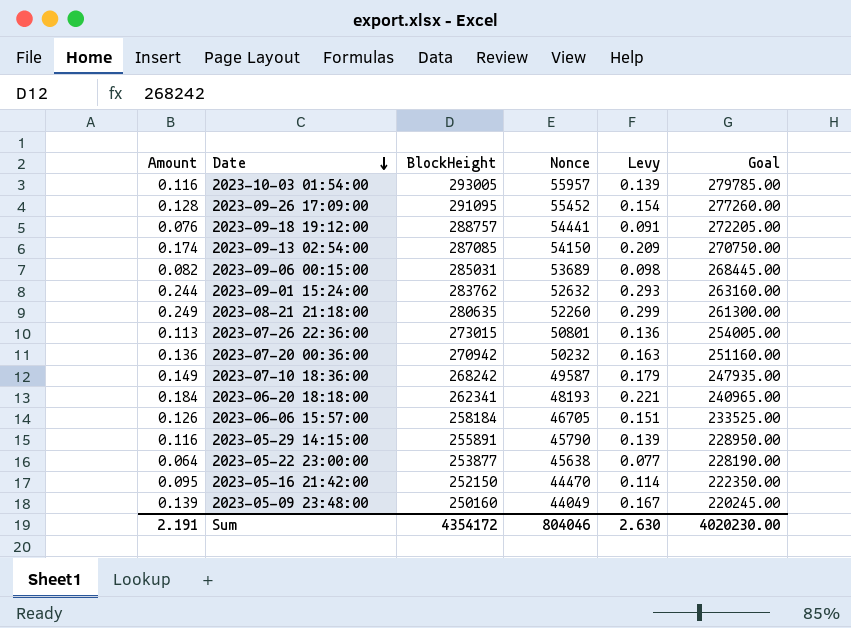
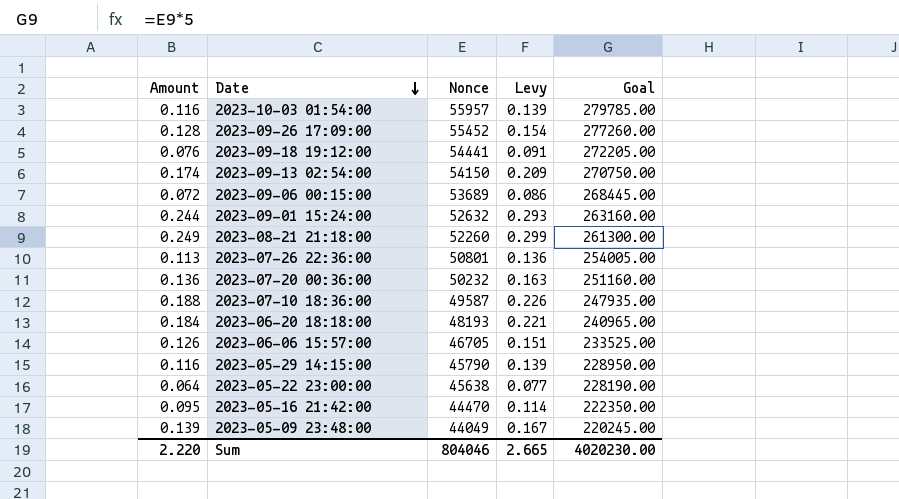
column BlockHeight | position: 3 -> none
2023-09-06 00:15:00 | Amount: 0.082 -> 0.072
2023-09-06 00:15:00 | Levy: 0.098 -> 0.086
2023-07-10 18:36:00 | Amount: 0.149 -> 0.188
2023-07-10 18:36:00 | Levy: 0.179 -> 0.226
Sum | Amount: 2.191 -> 2.220
Sum | Levy: 2.630 -> 2.665

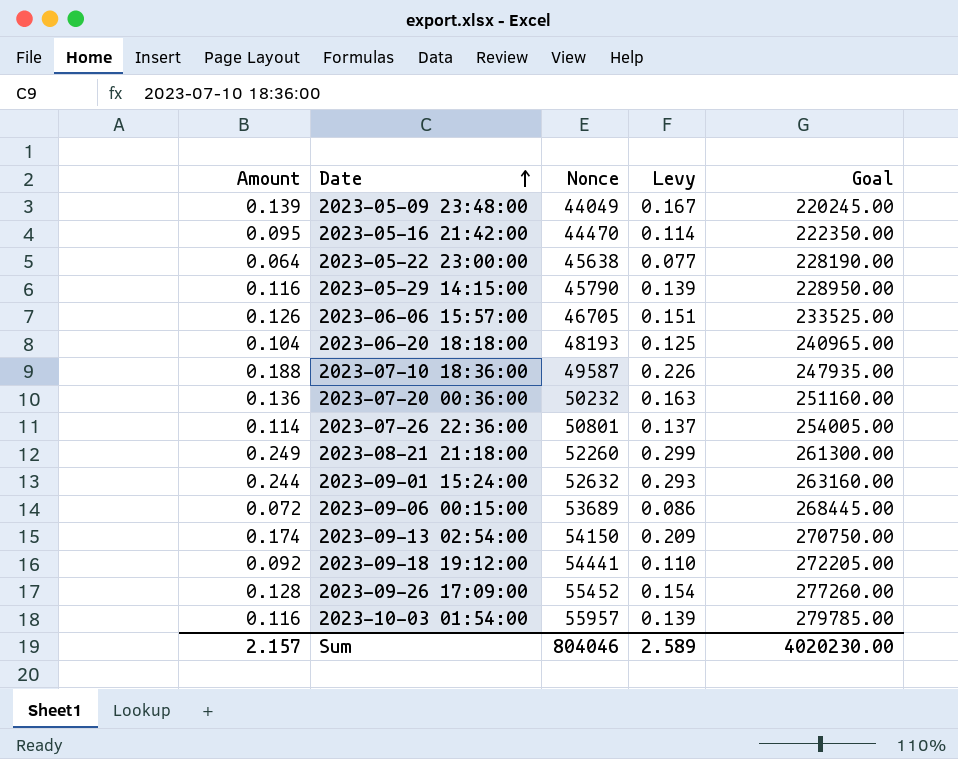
row order: Date descending -> Date ascending
2023-06-20 18:18:00 | Amount: 0.184 -> 0.104
2023-06-20 18:18:00 | Levy: 0.221 -> 0.125
2023-07-26 22:36:00 | Amount: 0.113 -> 0.114
2023-07-26 22:36:00 | Levy: 0.136 -> 0.137
2023-09-18 19:12:00 | Amount: 0.076 -> 0.092
2023-09-18 19:12:00 | Levy: 0.091 -> 0.110
Sum | Amount: 2.220 -> 2.157
Sum | Levy: 2.665 -> 2.589

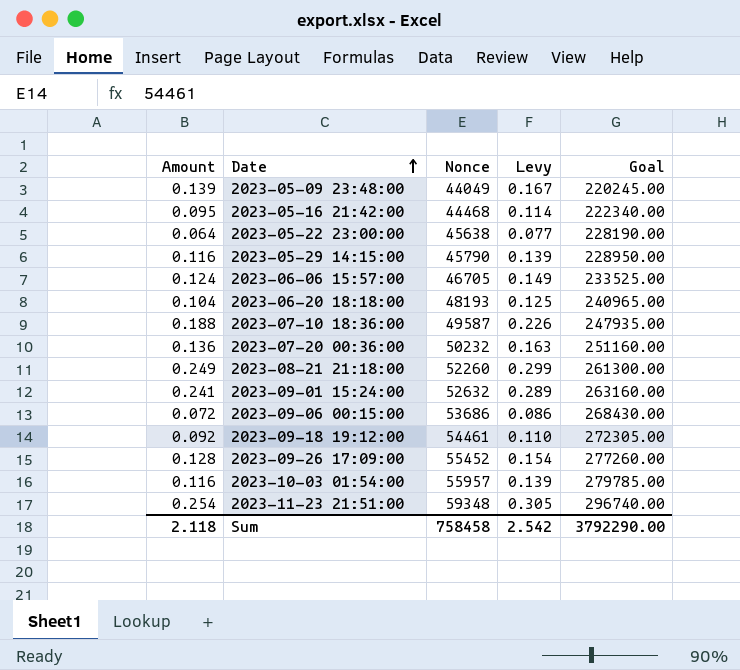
row 2023-07-26 22:36:00: 0.114 | 50801 | 0.137 | 254005.00 -> none
row 2023-09-13 02:54:00: 0.174 | 54150 | 0.209 | 270750.00 -> none
2023-05-16 21:42:00 | Nonce: 44470 -> 44468
2023-05-16 21:42:00 | Goal: 222350.00 -> 222340.00
2023-06-06 15:57:00 | Amount: 0.126 -> 0.124
2023-06-06 15:57:00 | Levy: 0.151 -> 0.149
2023-09-01 15:24:00 | Amount: 0.244 -> 0.241
2023-09-01 15:24:00 | Levy: 0.293 -> 0.289
2023-09-06 00:15:00 | Nonce: 53689 -> 53686
2023-09-06 00:15:00 | Goal: 268445.00 -> 268430.00
2023-09-18 19:12:00 | Nonce: 54441 -> 54461
2023-09-18 19:12:00 | Goal: 272205.00 -> 272305.00
row 2023-11-23 21:51:00: none -> 0.254 | 59348 | 0.305 | 296740.00
Sum | Amount: 2.157 -> 2.118
Sum | Nonce: 804046 -> 758458
Sum | Levy: 2.589 -> 2.542
Sum | Goal: 4020230.00 -> 3792290.00

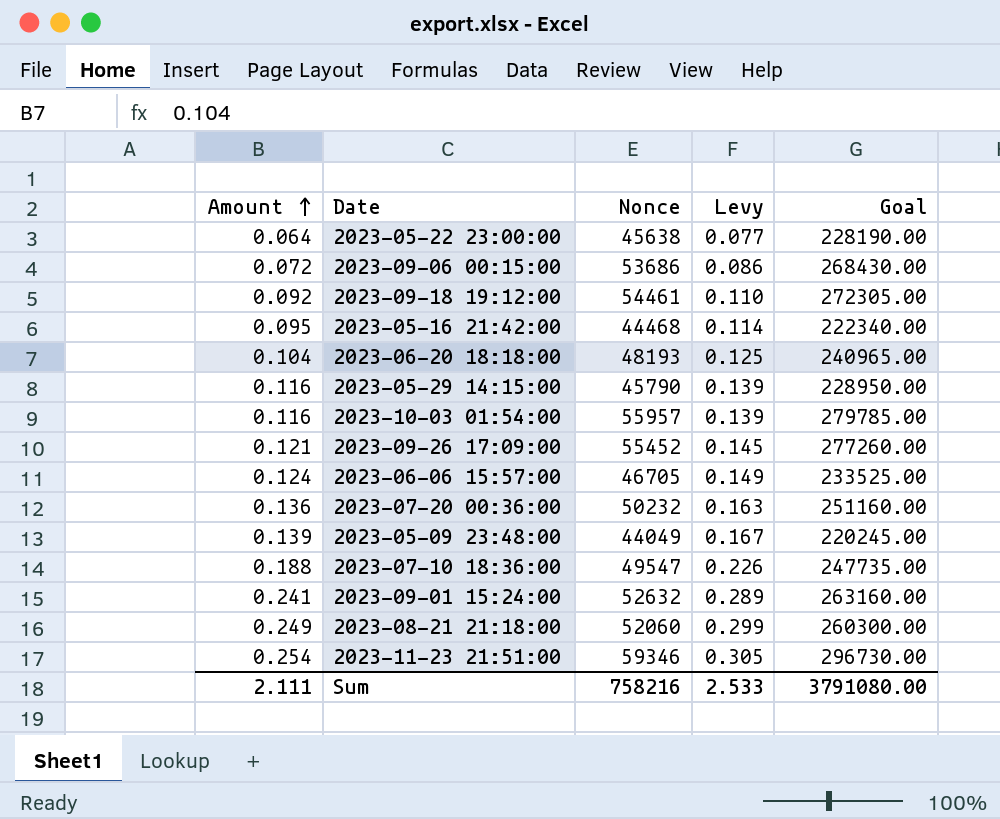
row order: Date ascending -> Amount ascending
2023-09-26 17:09:00 | Amount: 0.128 -> 0.121
2023-09-26 17:09:00 | Levy: 0.154 -> 0.145
2023-07-10 18:36:00 | Nonce: 49587 -> 49547
2023-07-10 18:36:00 | Goal: 247935.00 -> 247735.00
2023-08-21 21:18:00 | Nonce: 52260 -> 52060
2023-08-21 21:18:00 | Goal: 261300.00 -> 260300.00
2023-11-23 21:51:00 | Nonce: 59348 -> 59346
2023-11-23 21:51:00 | Goal: 296740.00 -> 296730.00
Sum | Amount: 2.118 -> 2.111
Sum | Nonce: 758458 -> 758216
Sum | Levy: 2.542 -> 2.533
Sum | Goal: 3792290.00 -> 3791080.00

